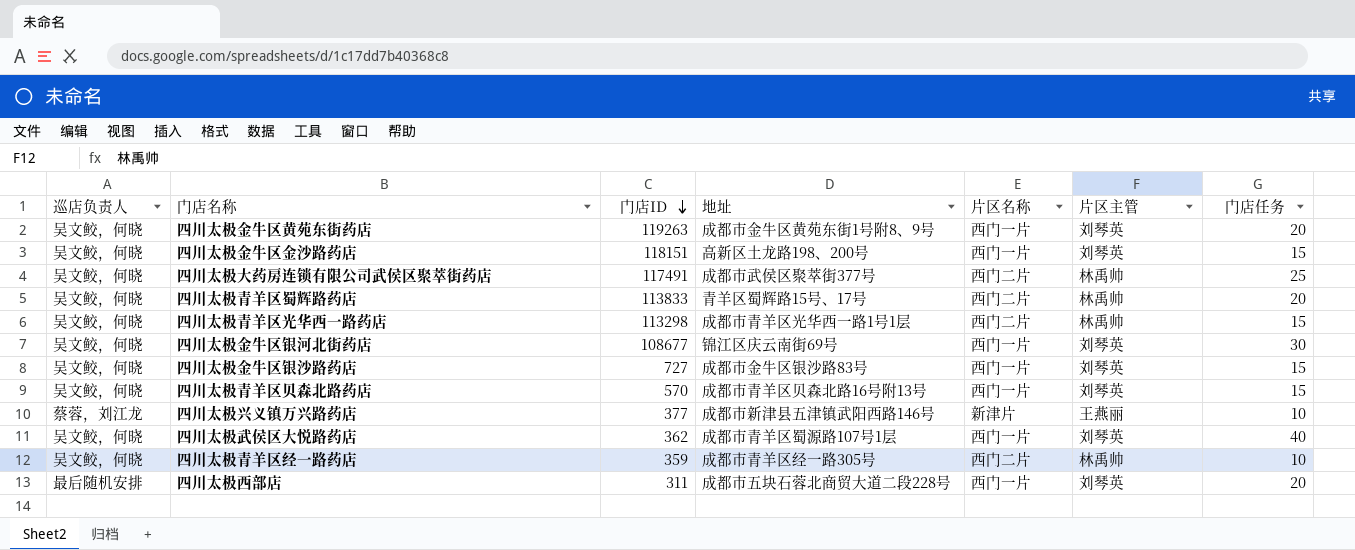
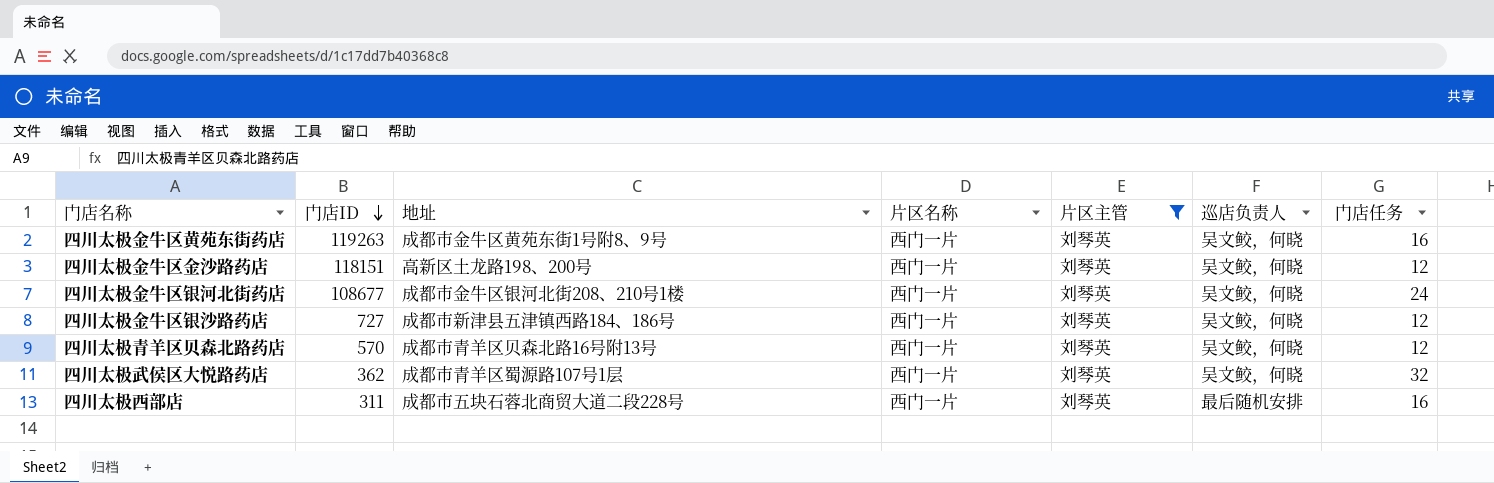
filter: none -> 片区主管 = 刘琴英
column 巡店负责人 | position: 1 -> 6
四川太极金牛区黄苑东街药店 | 门店任务: 20 -> 16
四川太极金牛区金沙路药店 | 门店任务: 15 -> 12
四川太极金牛区银河北街药店 | 地址: 锦江区庆云南街69号 -> 成都市金牛区银河北街208、210号1楼
四川太极金牛区银河北街药店 | 门店任务: 30 -> 24
四川太极金牛区银沙路药店 | 地址: 成都市金牛区银沙路83号 -> 成都市新津县五津镇西路184、186号
四川太极金牛区银沙路药店 | 门店任务: 15 -> 12
四川太极青羊区贝森北路药店 | 门店任务: 15 -> 12
四川太极武侯区大悦路药店 | 门店任务: 40 -> 32
四川太极西部店 | 门店任务: 20 -> 16

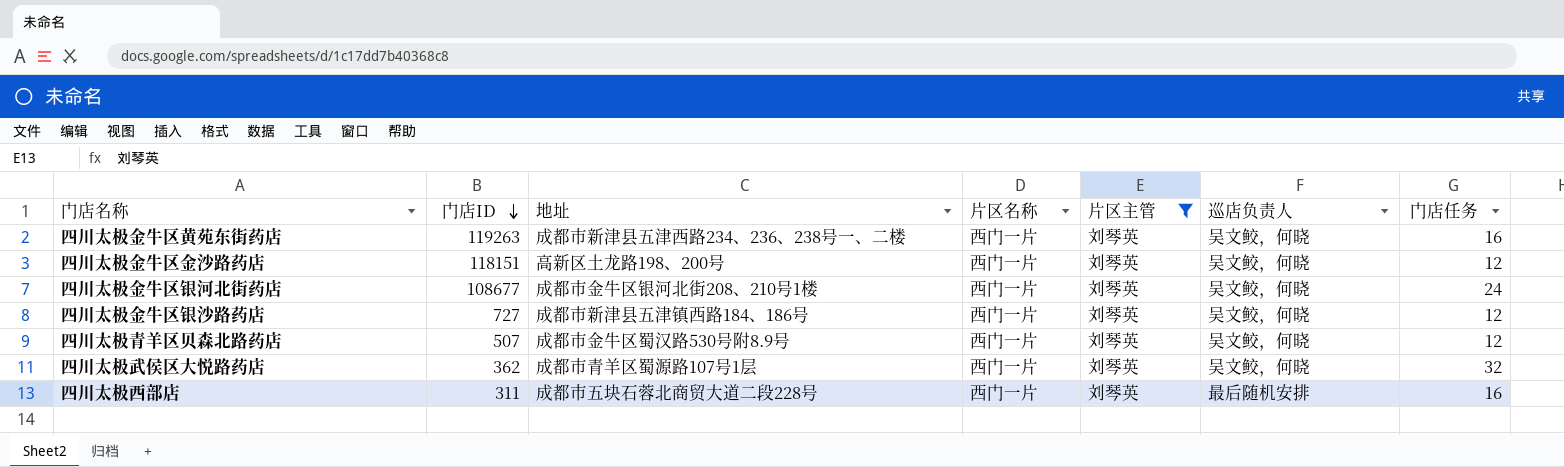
四川太极金牛区黄苑东街药店 | 地址: 成都市金牛区黄苑东街1号附8、9号 -> 成都市新津县五津西路234、236、238号一、二楼
四川太极青羊区贝森北路药店 | 门店ID: 570 -> 507
四川太极青羊区贝森北路药店 | 地址: 成都市青羊区贝森北路16号附13号 -> 成都市金牛区蜀汉路530号附8.9号

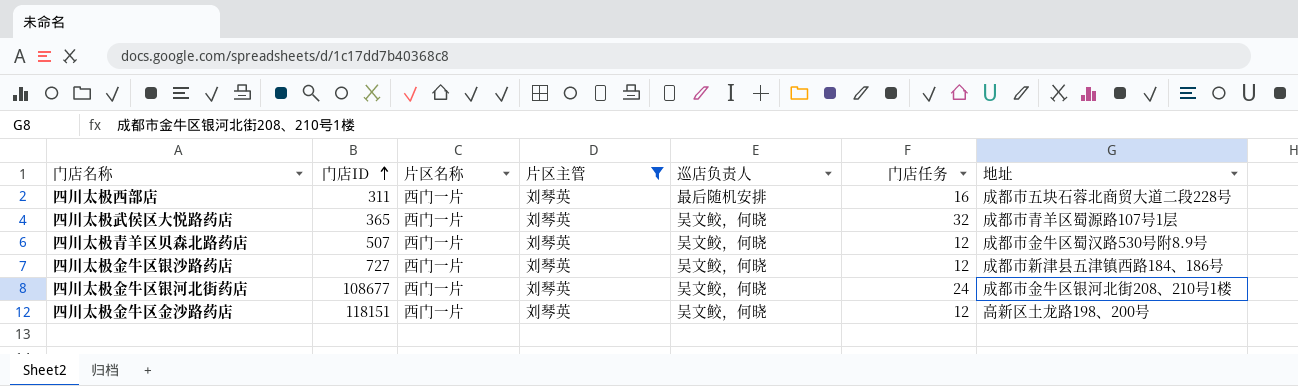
row order: 门店ID descending -> 门店ID ascending
column 地址 | position: 3 -> 7
row 四川太极金牛区黄苑东街药店: 119263 | 成都市新津县五津西路234、236、238号一、二楼 | 西门一片 | 刘琴英 | 吴文鲛，何晓 | 16 -> none
四川太极武侯区大悦路药店 | 门店ID: 362 -> 365

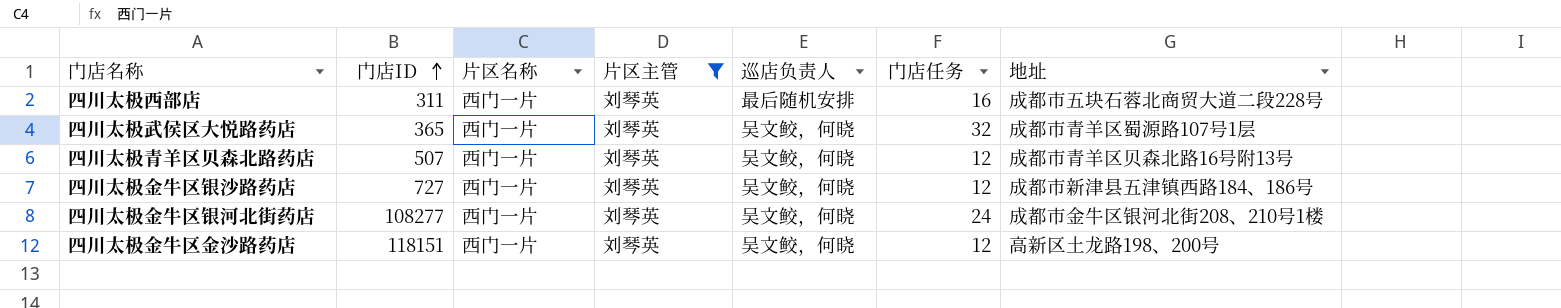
四川太极青羊区贝森北路药店 | 地址: 成都市金牛区蜀汉路530号附8.9号 -> 成都市青羊区贝森北路16号附13号
四川太极金牛区银河北街药店 | 门店ID: 108677 -> 108277

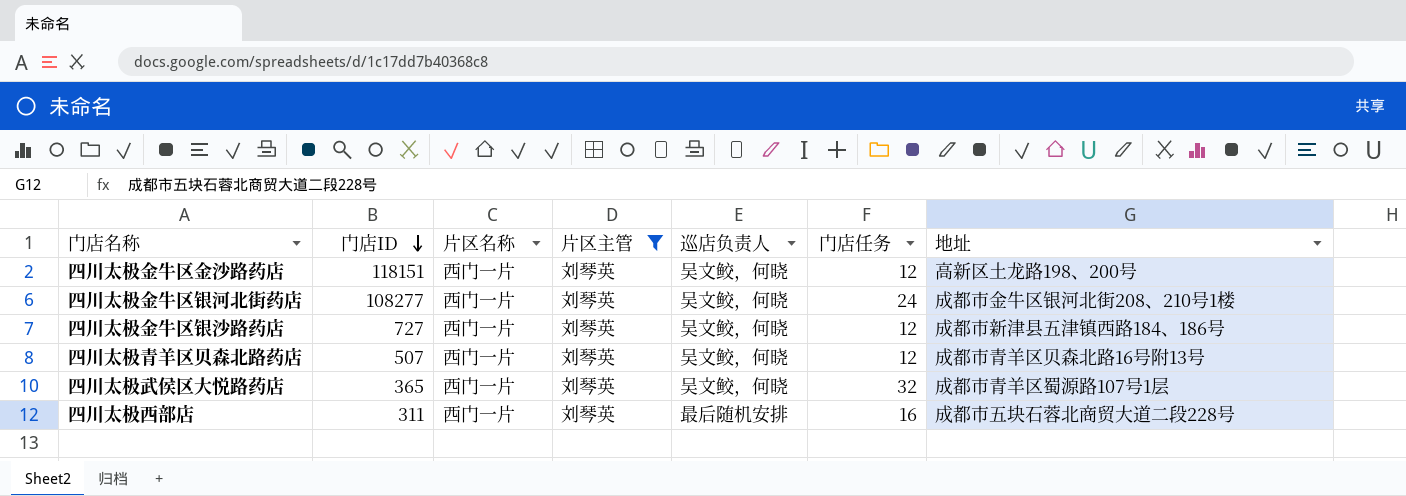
row order: 门店ID ascending -> 门店ID descending

